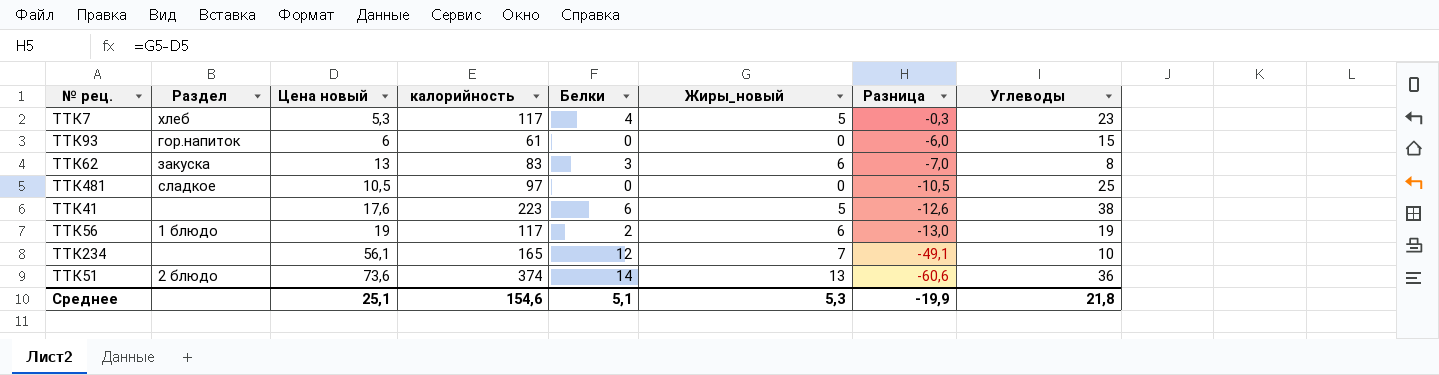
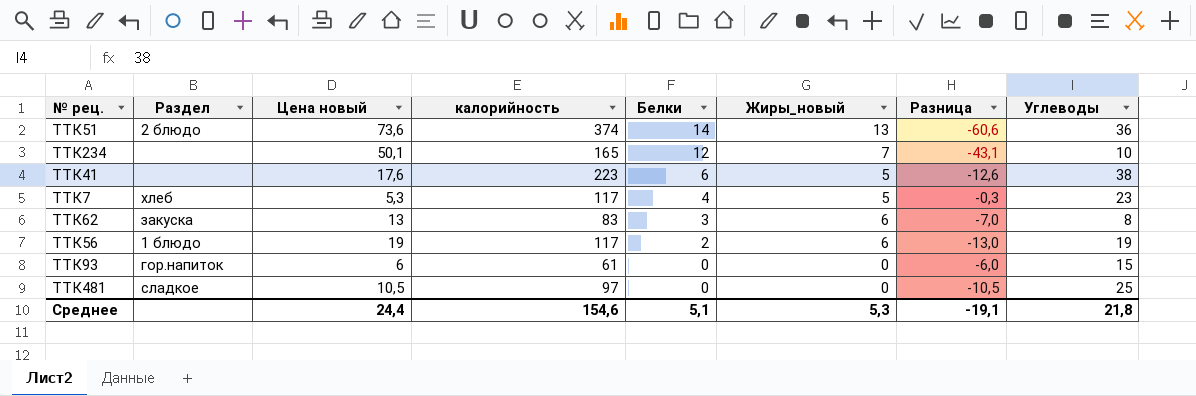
row order: Разница descending -> Белки descending
ТТК234 | Цена новый: 56,1 -> 50,1
ТТК234 | Разница: -49,1 -> -43,1
Среднее | Цена новый: 25,1 -> 24,4
Среднее | Разница: -19,9 -> -19,1

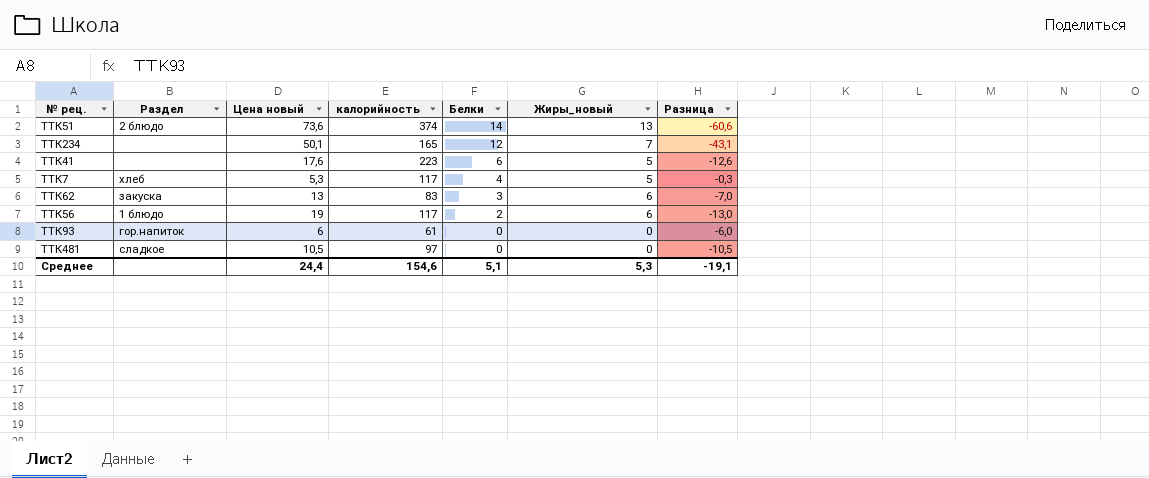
column Углеводы | position: 8 -> none

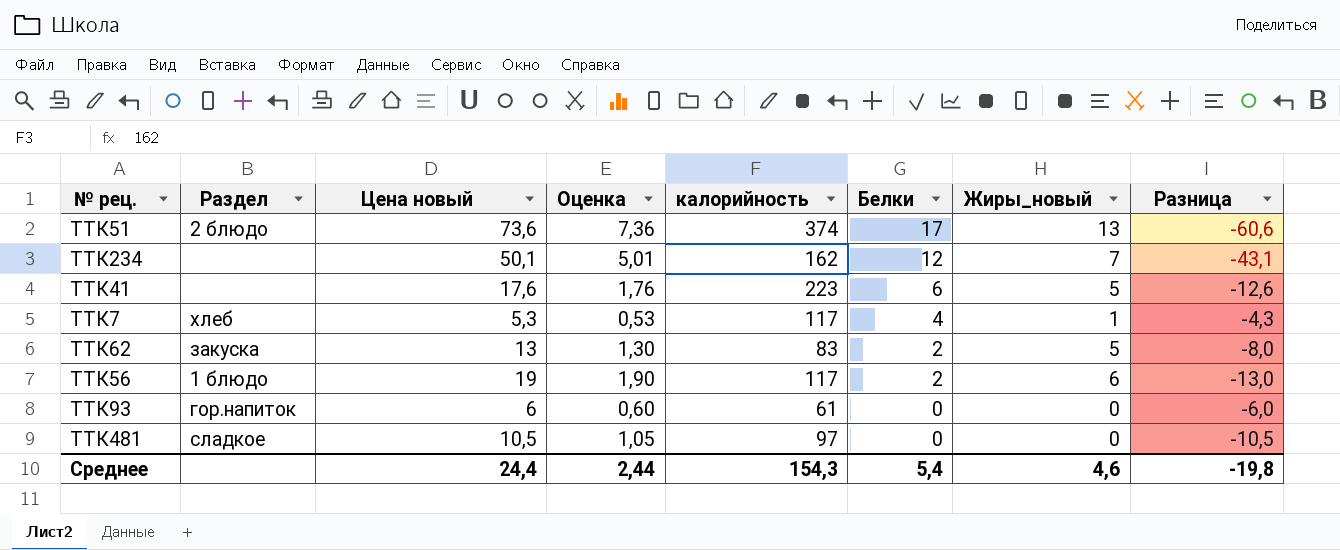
column Оценка | formula: none -> [Цена новый] * 0,1
ТТК51 | Белки: 14 -> 17
ТТК234 | калорийность: 165 -> 162
ТТК7 | Жиры_новый: 5 -> 1
ТТК7 | Разница: -0,3 -> -4,3
ТТК62 | Белки: 3 -> 2
ТТК62 | Жиры_новый: 6 -> 5
ТТК62 | Разница: -7,0 -> -8,0
Среднее | калорийность: 154,6 -> 154,3
Среднее | Белки: 5,1 -> 5,4
Среднее | Жиры_новый: 5,3 -> 4,6
Среднее | Разница: -19,1 -> -19,8

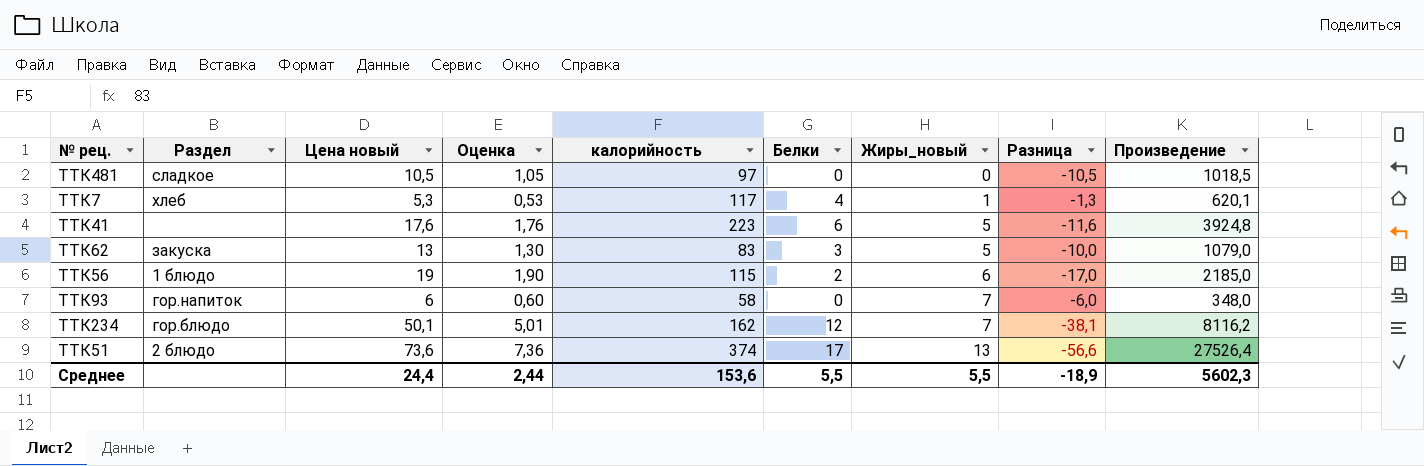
row order: Белки descending -> Жиры_новый ascending
column Разница | formula: [Жиры_новый] - [Цена новый] -> [Белки] - [Цена новый]
column Произведение | formula: none -> [Цена новый] * [калорийность]
ТТК62 | Белки: 2 -> 3
ТТК56 | калорийность: 117 -> 115
ТТК93 | калорийность: 61 -> 58
ТТК93 | Жиры_новый: 0 -> 7
ТТК234 | Раздел: none -> гор.блюдо
Среднее | калорийность: 154,3 -> 153,6
Среднее | Белки: 5,4 -> 5,5
Среднее | Жиры_новый: 4,6 -> 5,5
Среднее | Разница: -19,8 -> -18,9

